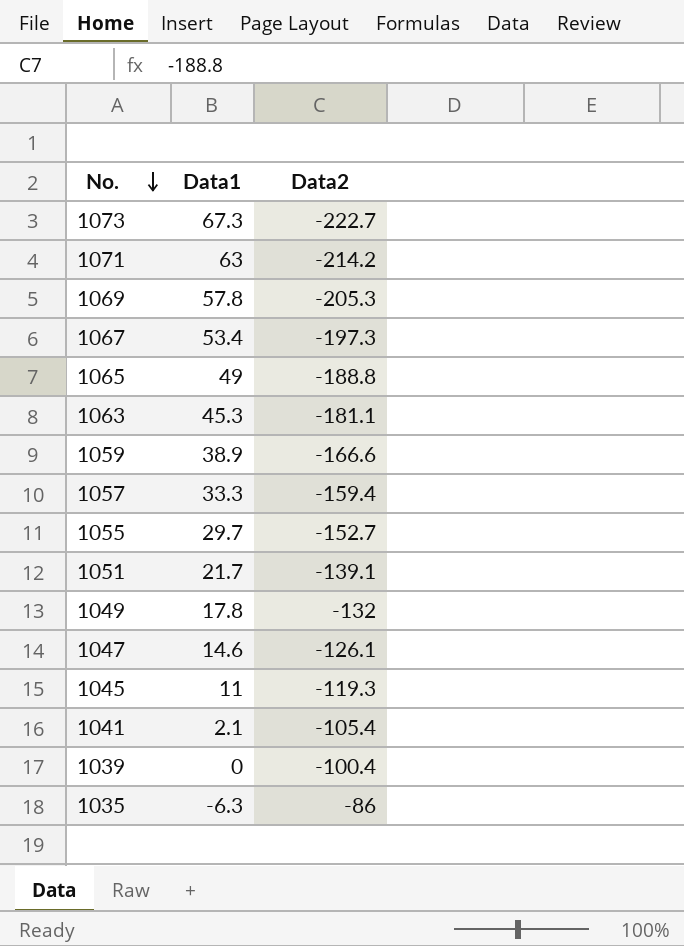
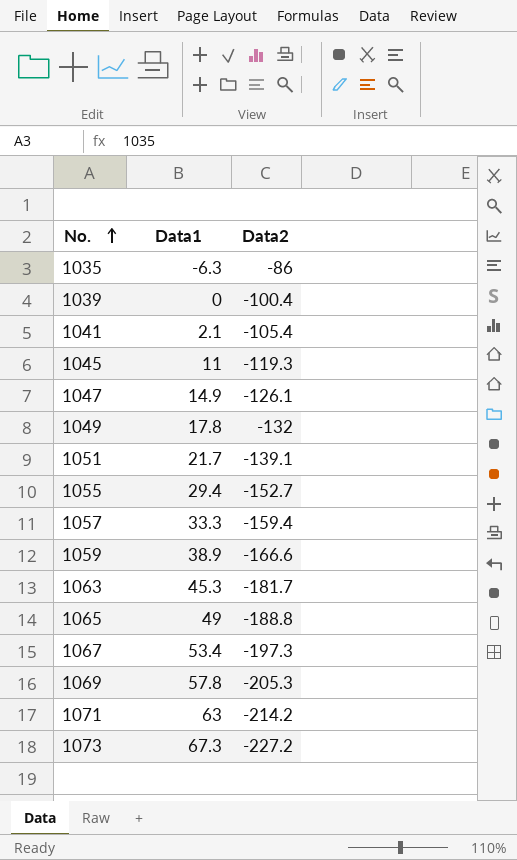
row order: No. descending -> No. ascending
1047 | Data1: 14.6 -> 14.9
1055 | Data1: 29.7 -> 29.4
1063 | Data2: -181.1 -> -181.7
1073 | Data2: -222.7 -> -227.2

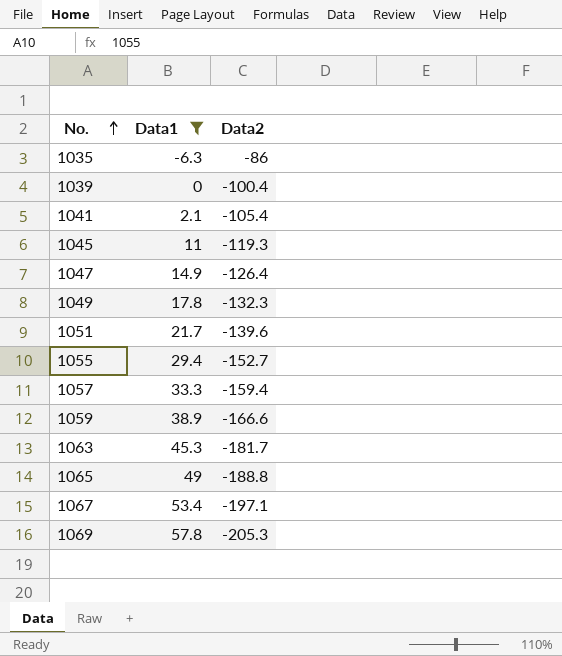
filter: none -> Data1 <= 57.8
1047 | Data2: -126.1 -> -126.4
1049 | Data2: -132 -> -132.3
1051 | Data2: -139.1 -> -139.6
1067 | Data2: -197.3 -> -197.1

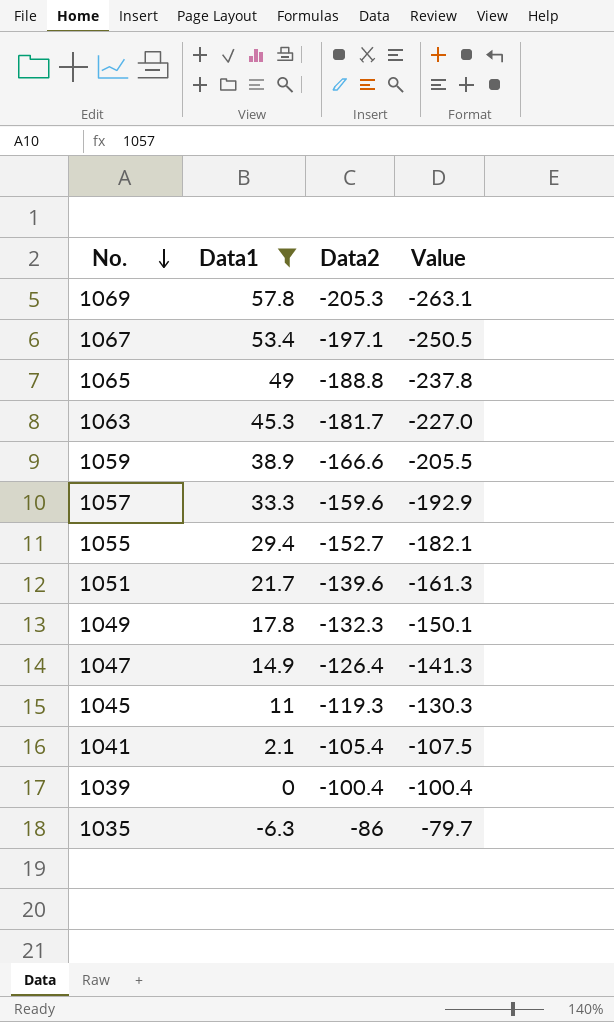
row order: No. ascending -> No. descending
column Value | formula: none -> [Data2] - [Data1]
1057 | Data2: -159.4 -> -159.6

